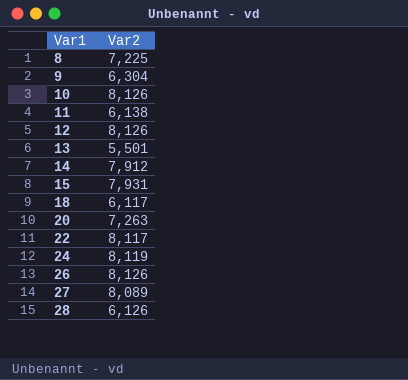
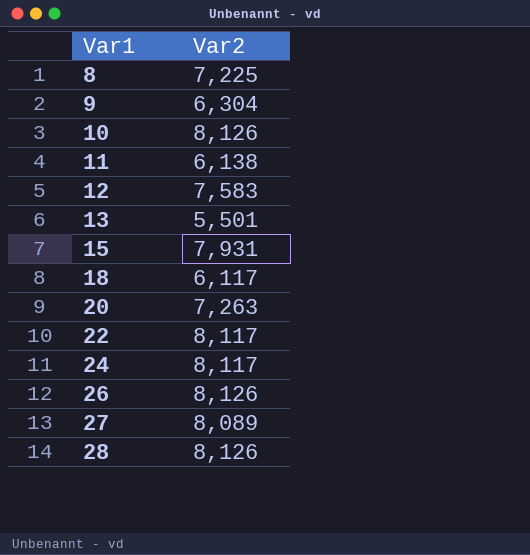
row 14: 7,912 -> none
12 | Var2: 8,126 -> 7,583
24 | Var2: 8,119 -> 8,117
28 | Var2: 6,126 -> 8,126

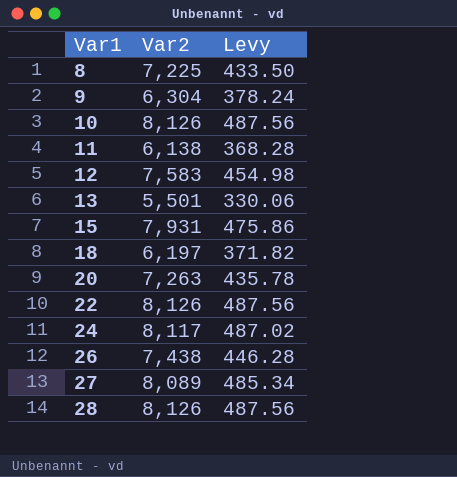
column Levy | formula: none -> [Var2] * 0.06
18 | Var2: 6,117 -> 6,197
22 | Var2: 8,117 -> 8,126
26 | Var2: 8,126 -> 7,438

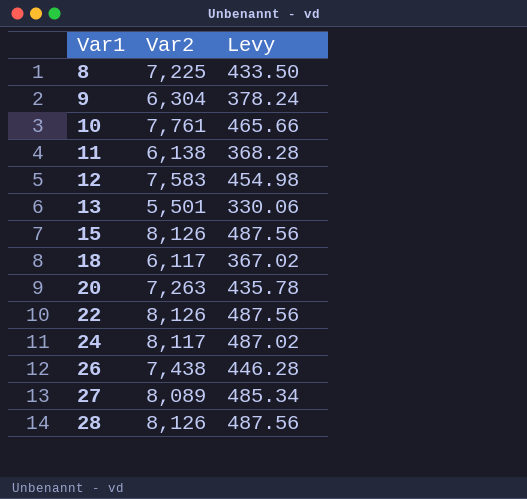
10 | Var2: 8,126 -> 7,761
10 | Levy: 487.56 -> 465.66
15 | Var2: 7,931 -> 8,126
15 | Levy: 475.86 -> 487.56
18 | Var2: 6,197 -> 6,117
18 | Levy: 371.82 -> 367.02

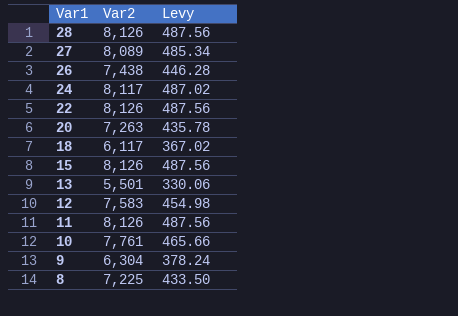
row order: Var1 ascending -> Var1 descending
11 | Var2: 6,138 -> 8,126
11 | Levy: 368.28 -> 487.56

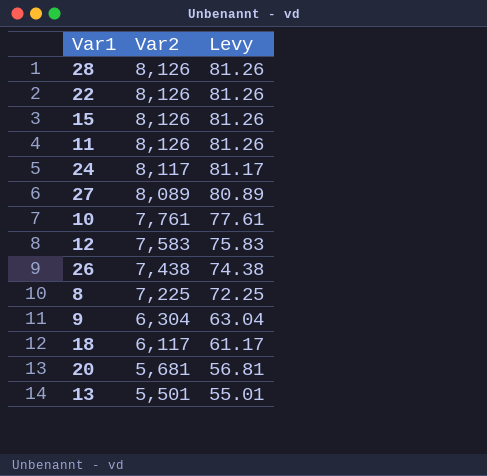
row order: Var1 descending -> Var2 descending
column Levy | formula: [Var2] * 0.06 -> [Var2] * 0.01
20 | Var2: 7,263 -> 5,681

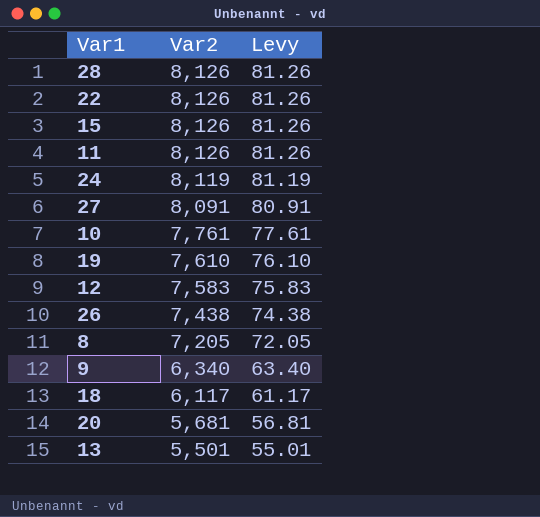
24 | Var2: 8,117 -> 8,119
24 | Levy: 81.17 -> 81.19
27 | Var2: 8,089 -> 8,091
27 | Levy: 80.89 -> 80.91
row 19: none -> 7,610 | 76.10
8 | Var2: 7,225 -> 7,205
8 | Levy: 72.25 -> 72.05
9 | Var2: 6,304 -> 6,340
9 | Levy: 63.04 -> 63.40

